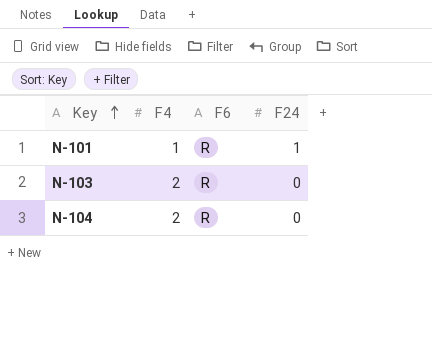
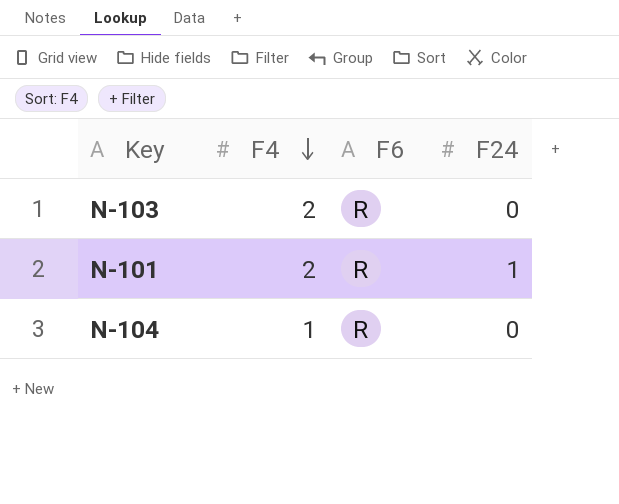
row order: Key ascending -> F4 descending
N-101 | F4: 1 -> 2
N-104 | F4: 2 -> 1

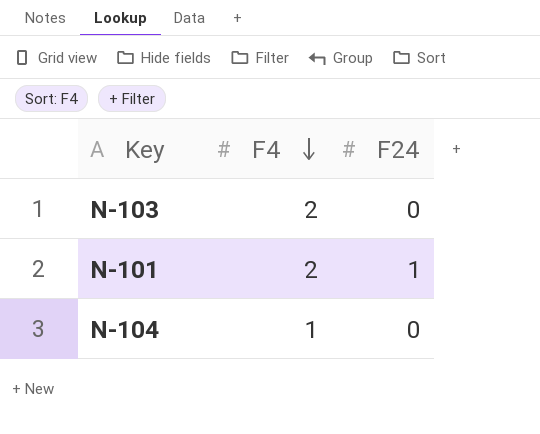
column F6 | position: 3 -> none

